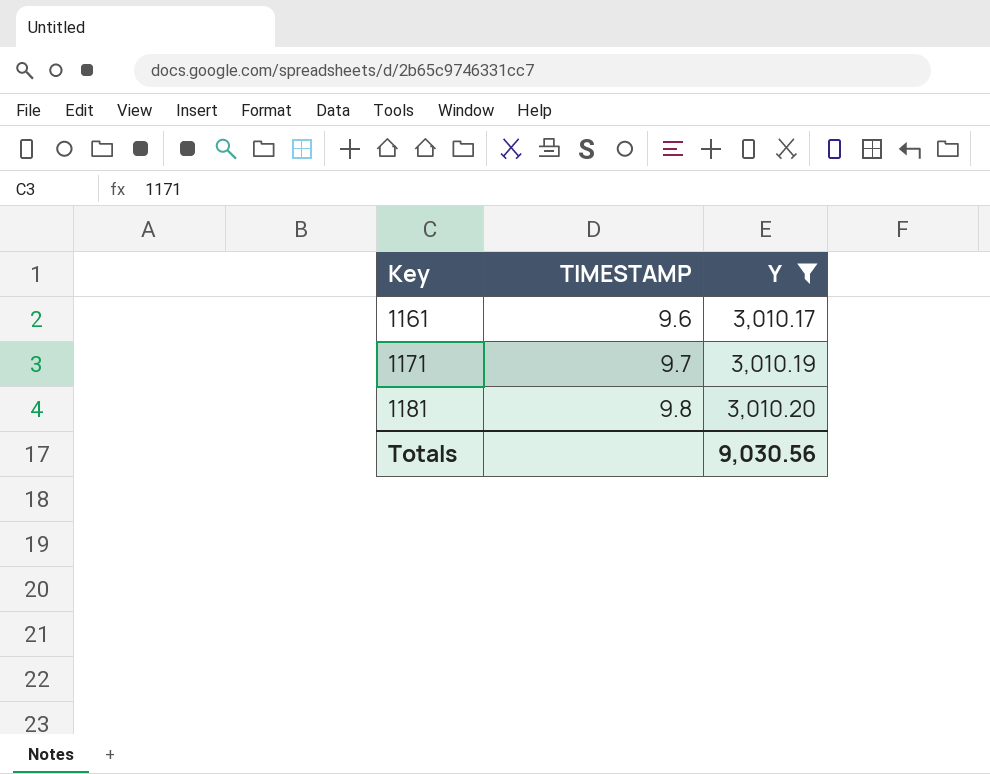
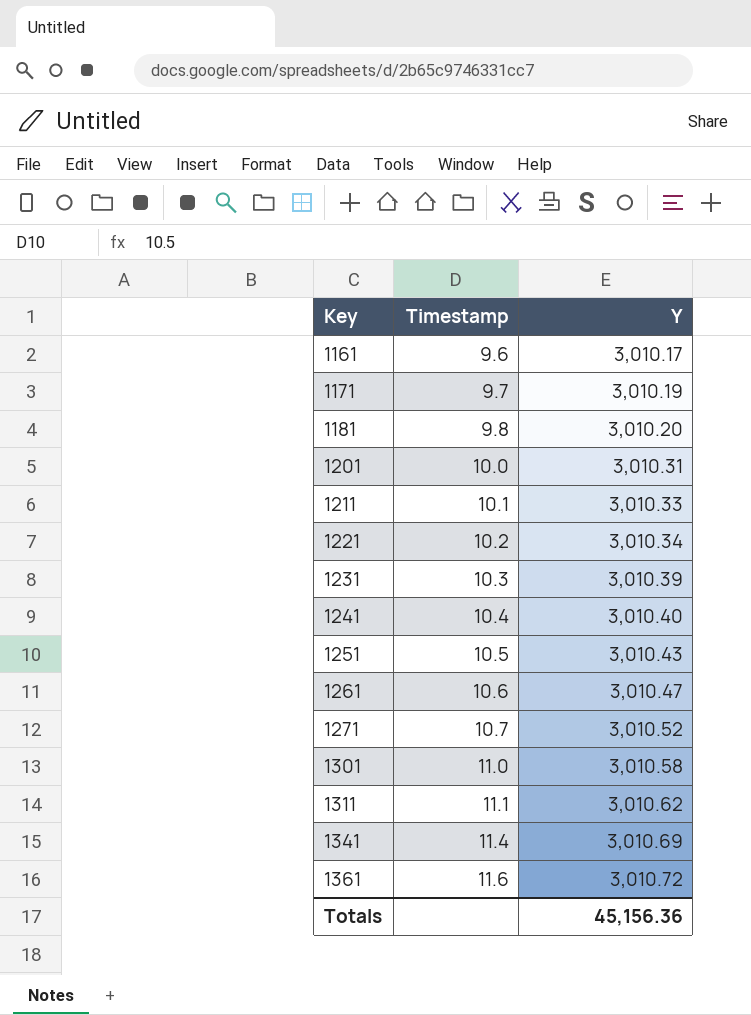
filter: Y <= 3,010.20 -> none
column name: TIMESTAMP -> Timestamp
Totals | Y: 9,030.56 -> 45,156.36

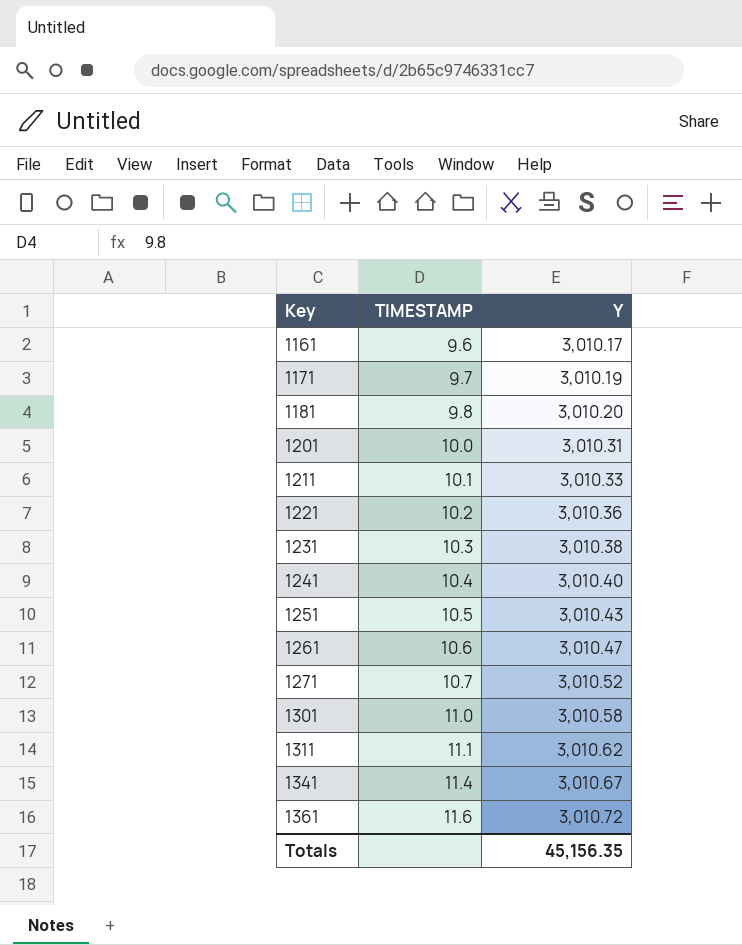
column name: Timestamp -> TIMESTAMP
1221 | Y: 3,010.34 -> 3,010.36
1231 | Y: 3,010.39 -> 3,010.38
1341 | Y: 3,010.69 -> 3,010.67
Totals | Y: 45,156.36 -> 45,156.35

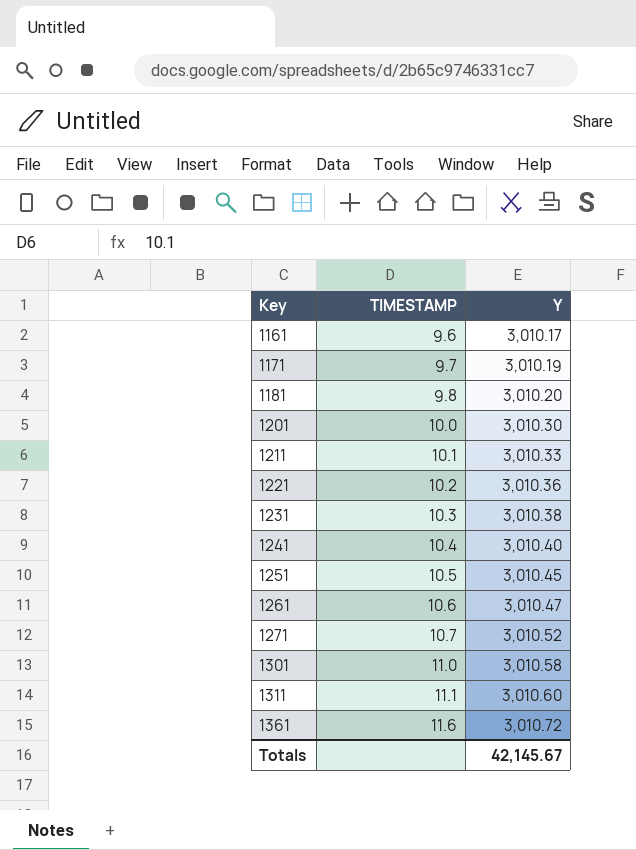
row 1341: 11.4 | 3,010.67 -> none
1201 | Y: 3,010.31 -> 3,010.30
1251 | Y: 3,010.43 -> 3,010.45
1311 | Y: 3,010.62 -> 3,010.60
Totals | Y: 45,156.35 -> 42,145.67

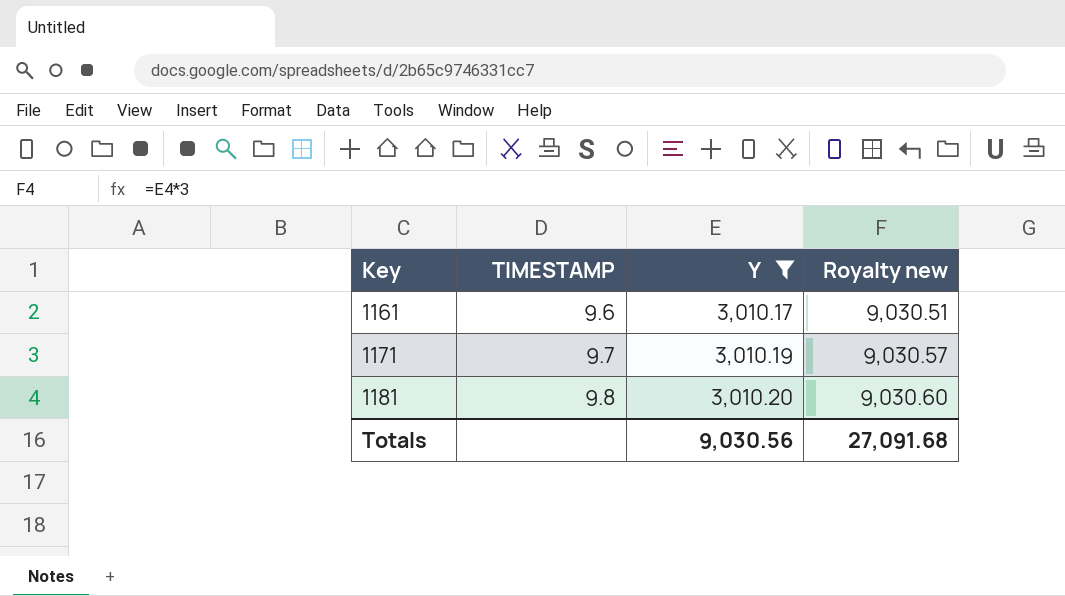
filter: none -> Y <= 3,010.20
column Royalty new | formula: none -> [Y] * 3
Totals | Y: 42,145.67 -> 9,030.56

